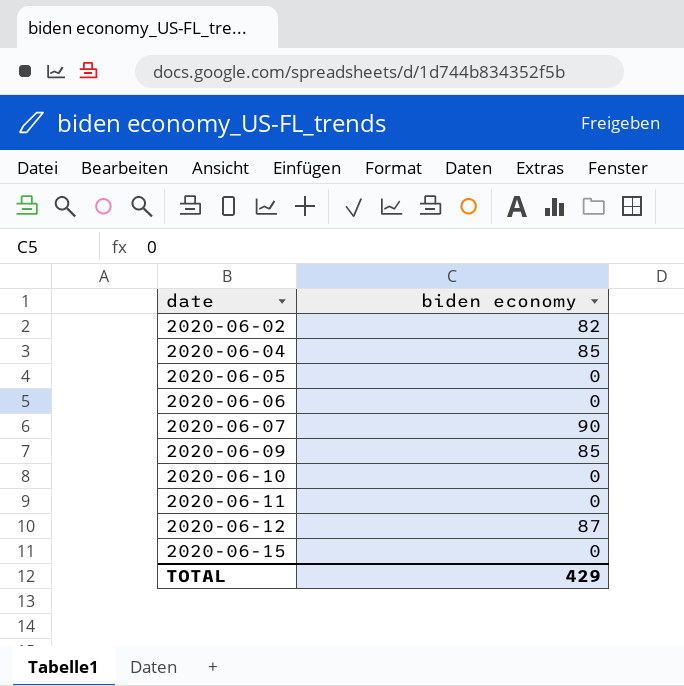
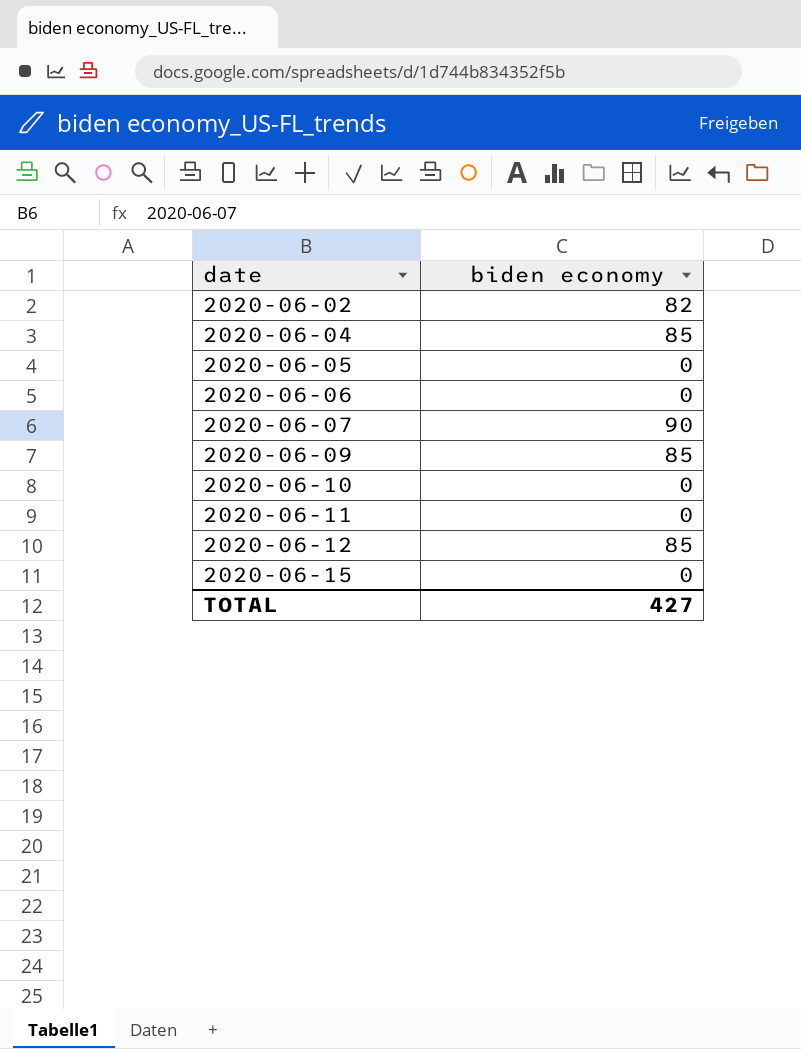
2020-06-12 | biden economy: 87 -> 85
TOTAL | biden economy: 429 -> 427

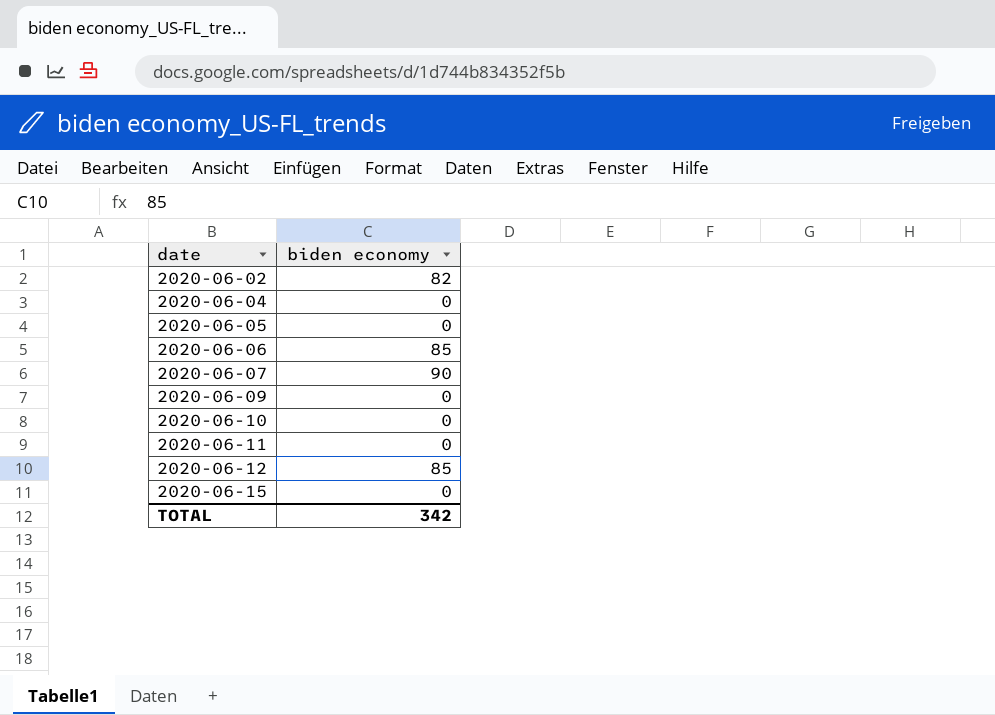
2020-06-04 | biden economy: 85 -> 0
2020-06-06 | biden economy: 0 -> 85
2020-06-09 | biden economy: 85 -> 0
TOTAL | biden economy: 427 -> 342

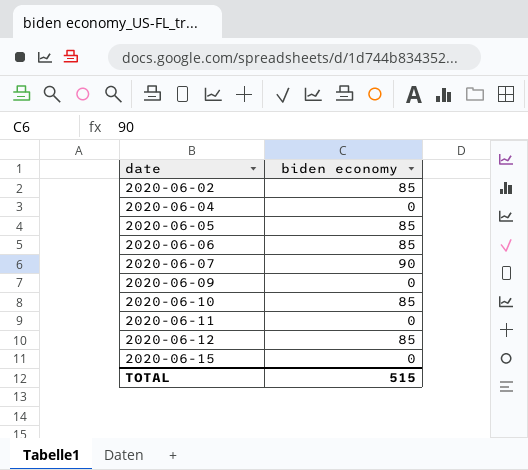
2020-06-02 | biden economy: 82 -> 85
2020-06-05 | biden economy: 0 -> 85
2020-06-10 | biden economy: 0 -> 85
TOTAL | biden economy: 342 -> 515

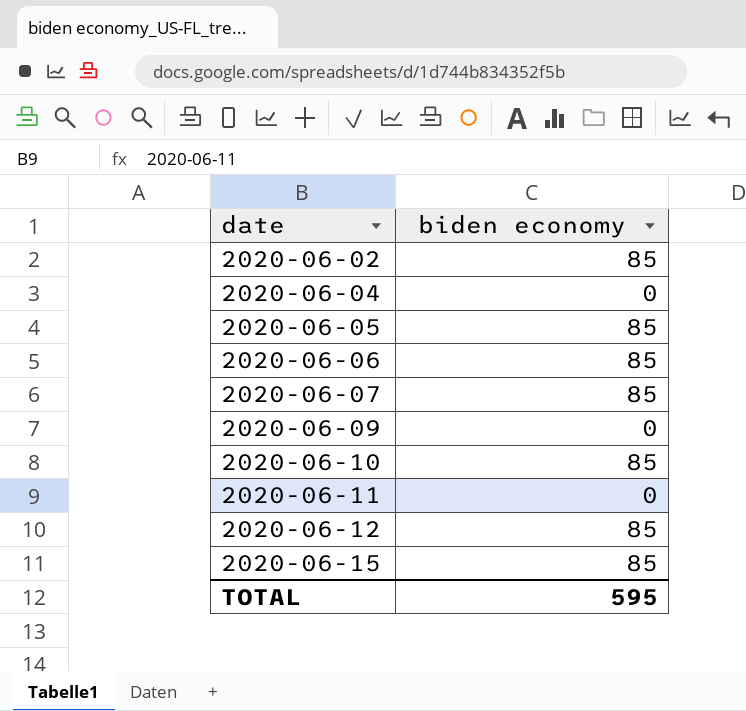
2020-06-07 | biden economy: 90 -> 85
2020-06-15 | biden economy: 0 -> 85
TOTAL | biden economy: 515 -> 595

